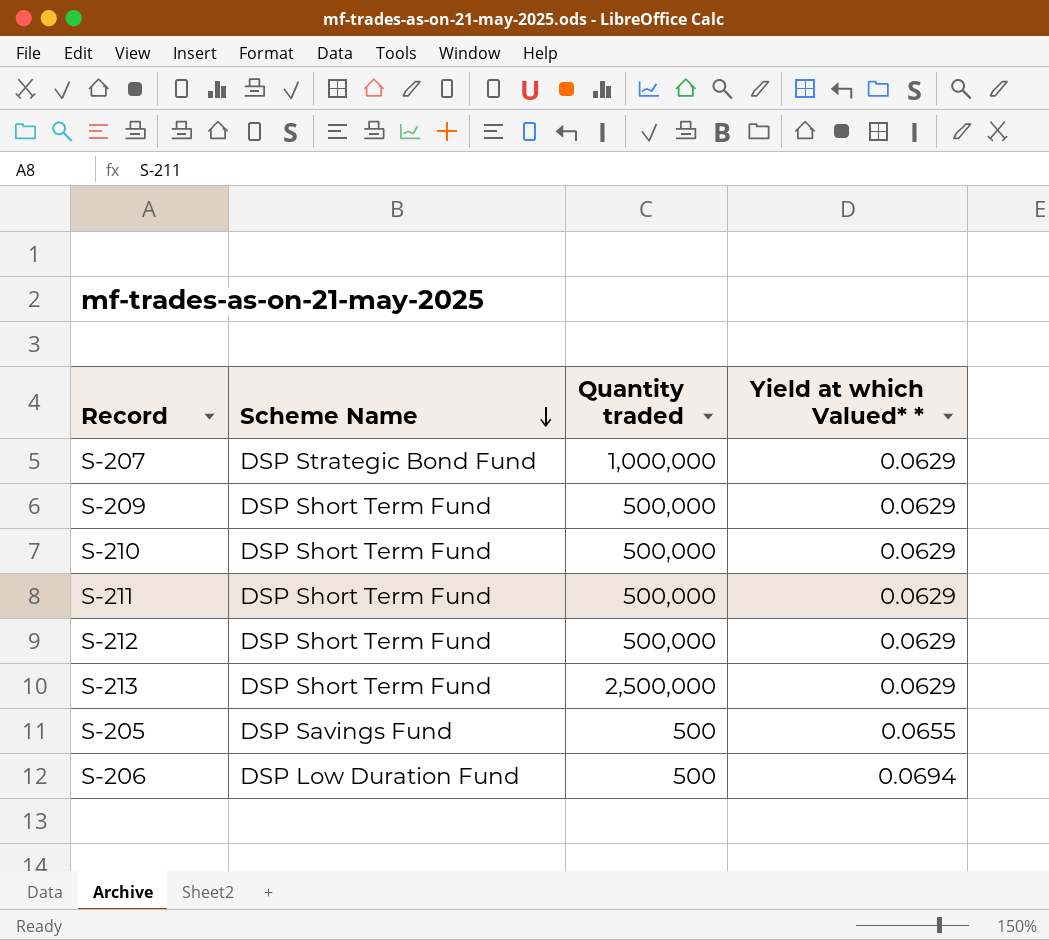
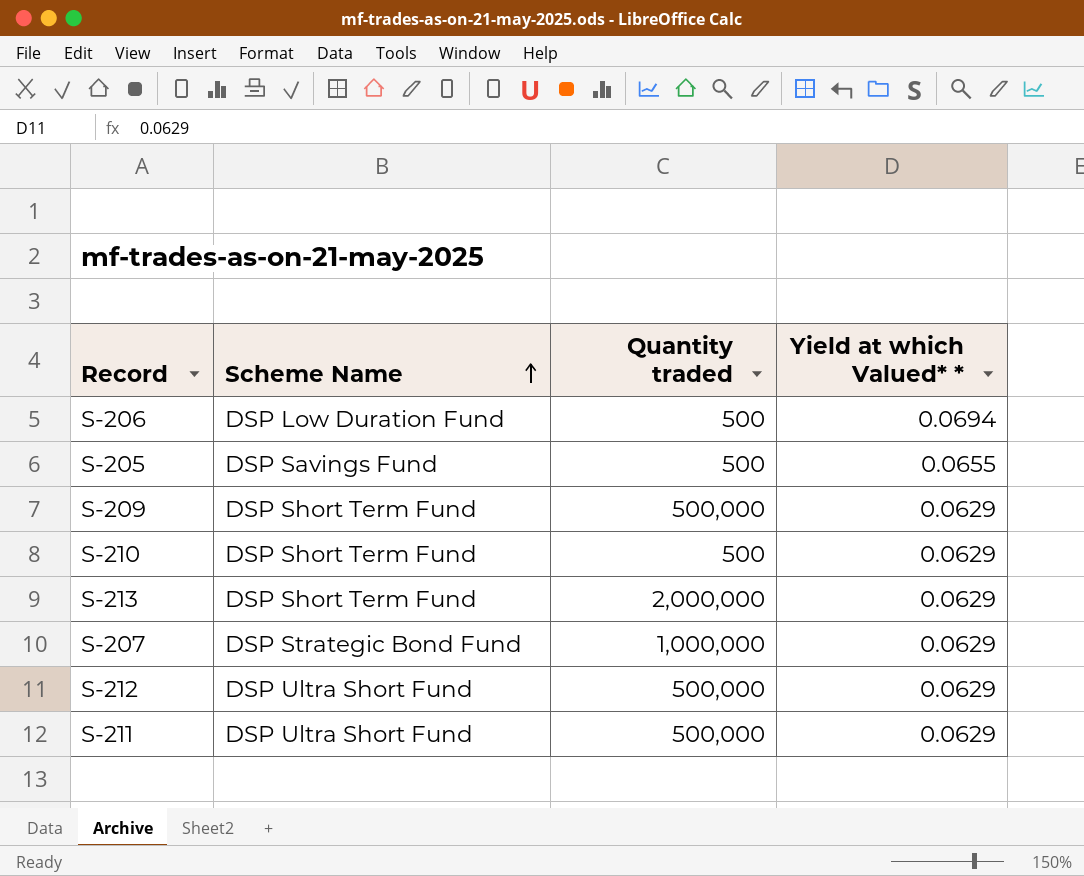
row order: Scheme Name descending -> Scheme Name ascending
S-210 | Quantity traded: 500,000 -> 500
S-213 | Quantity traded: 2,500,000 -> 2,000,000
S-212 | Scheme Name: DSP Short Term Fund -> DSP Ultra Short Fund
S-211 | Scheme Name: DSP Short Term Fund -> DSP Ultra Short Fund

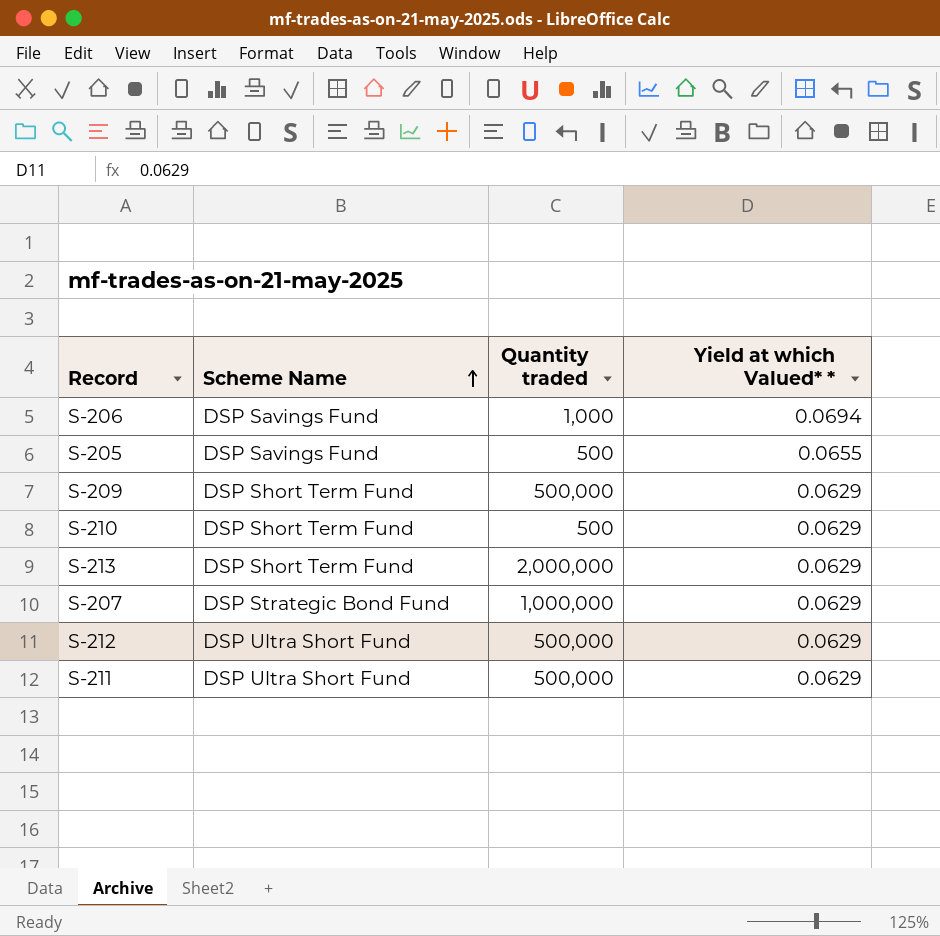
S-206 | Scheme Name: DSP Low Duration Fund -> DSP Savings Fund
S-206 | Quantity traded: 500 -> 1,000

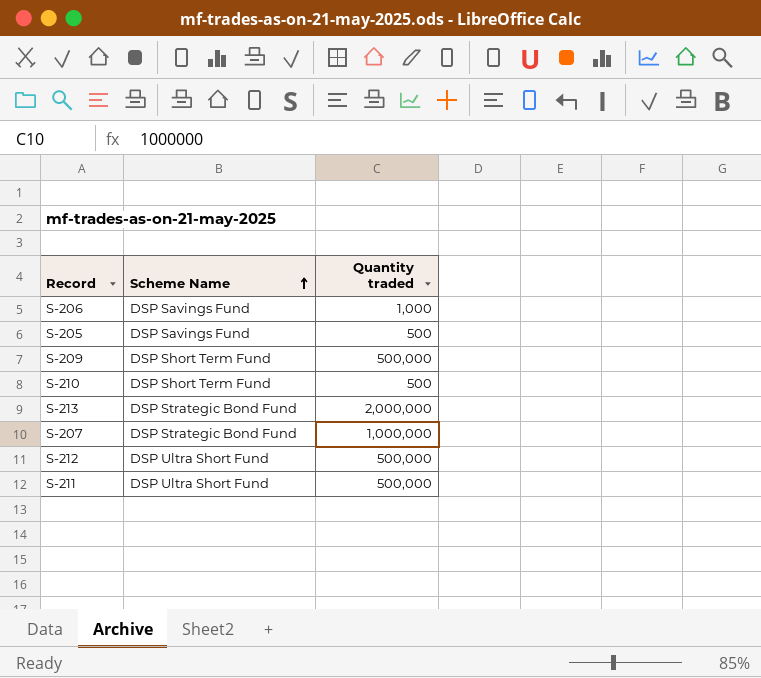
column Yield at which Valued* * | position: 4 -> none
S-213 | Scheme Name: DSP Short Term Fund -> DSP Strategic Bond Fund

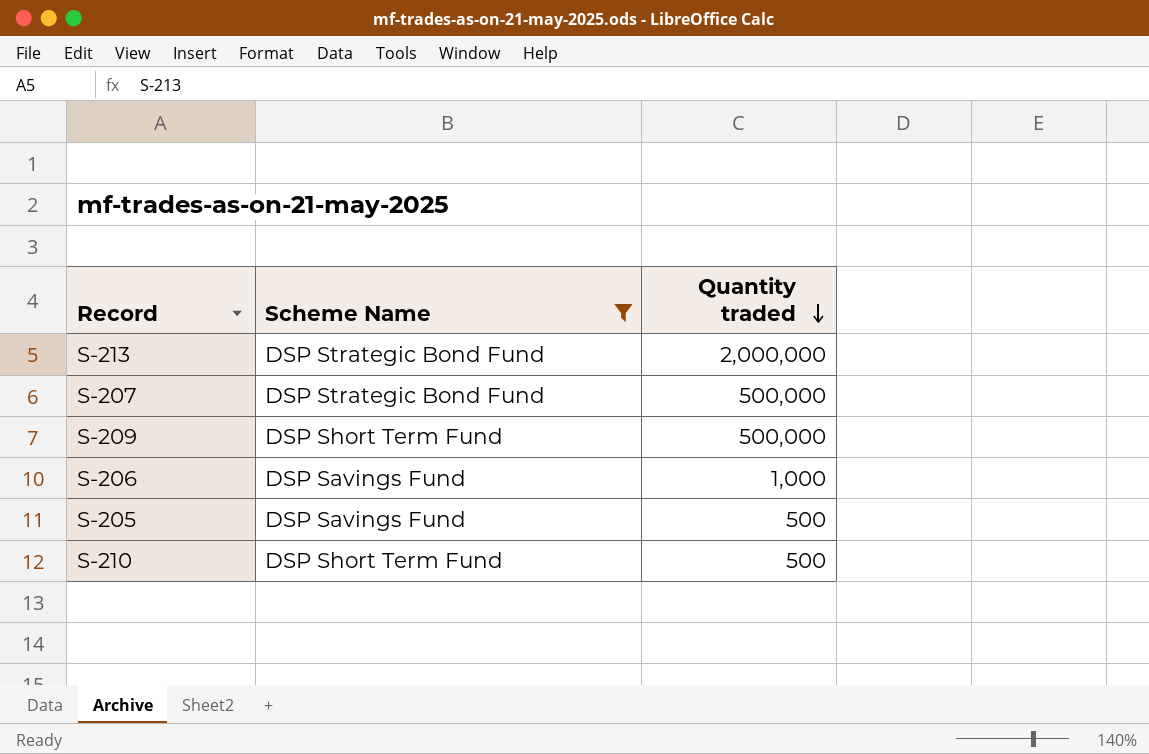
filter: none -> Scheme Name != DSP Ultra Short Fund
row order: Scheme Name ascending -> Quantity traded descending
S-207 | Quantity traded: 1,000,000 -> 500,000

